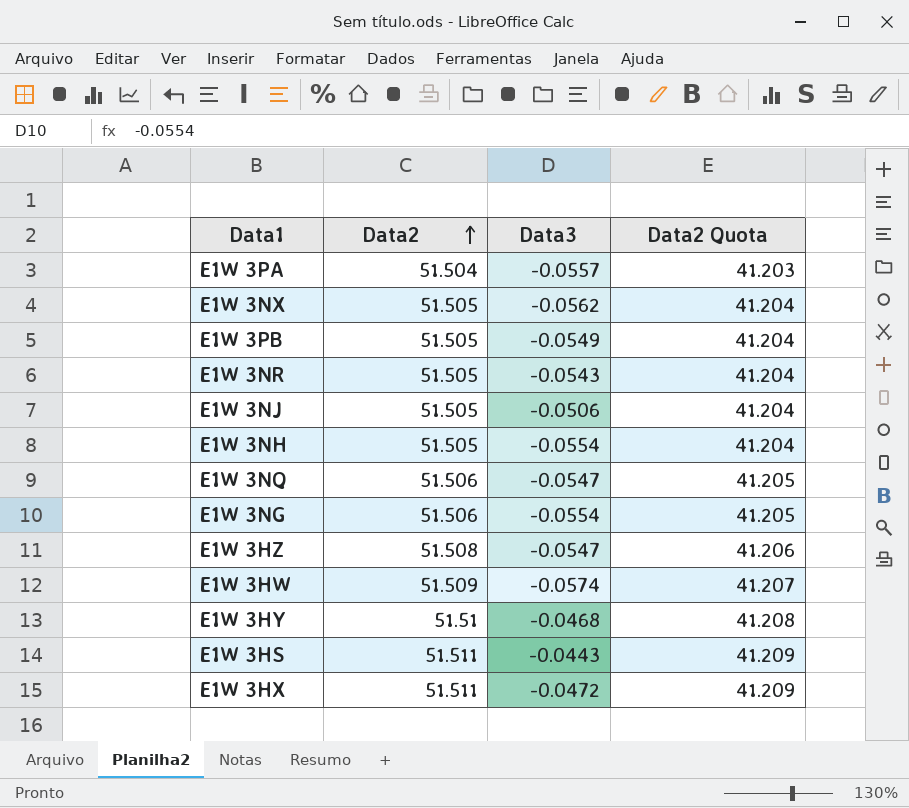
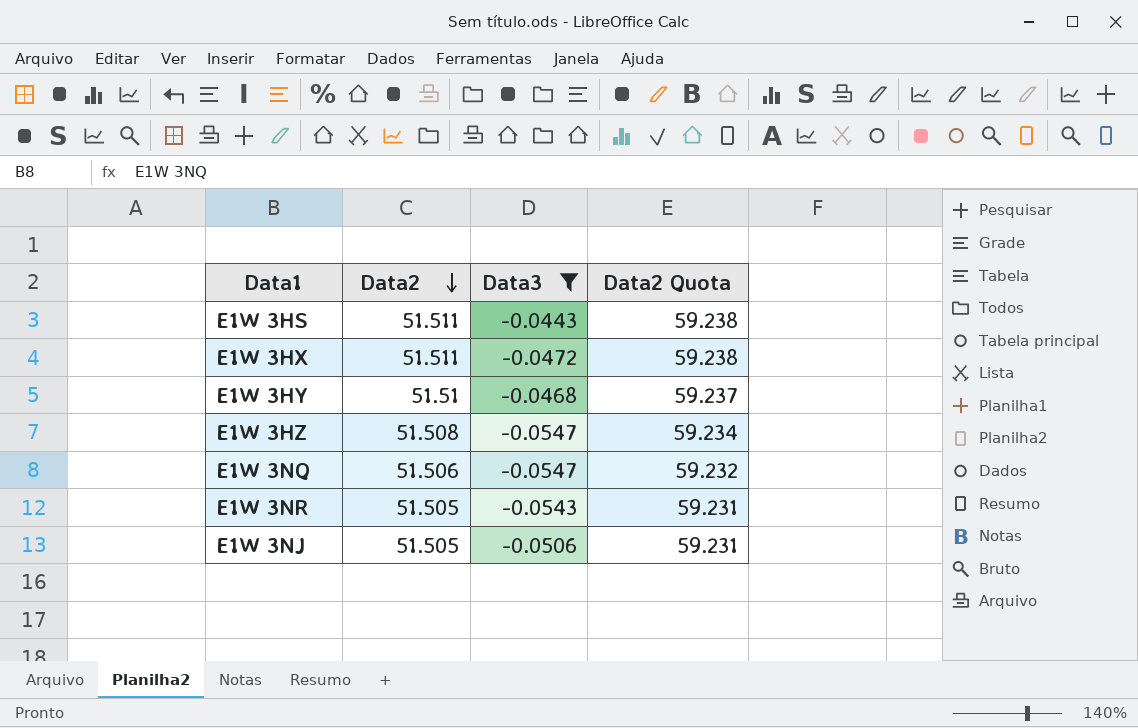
filter: none -> Data3 >= -0.0547
row order: Data2 ascending -> Data2 descending
column Data2 Quota | formula: [Data2] * 0.8 -> [Data2] * 1.15

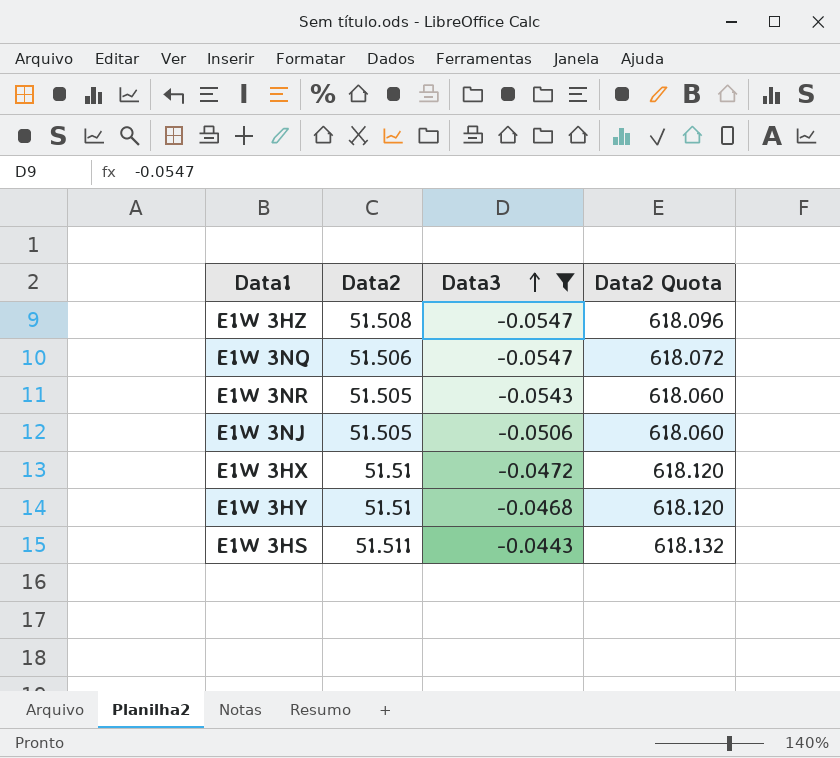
row order: Data2 descending -> Data3 ascending
column Data2 Quota | formula: [Data2] * 1.15 -> [Data2] * 12
E1W 3HX | Data2: 51.511 -> 51.51

